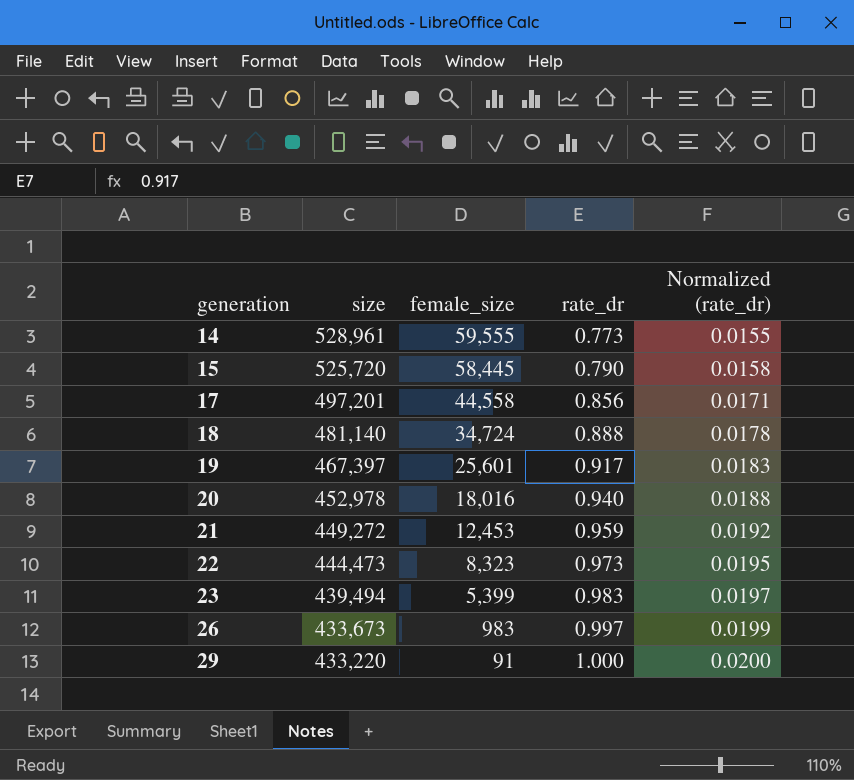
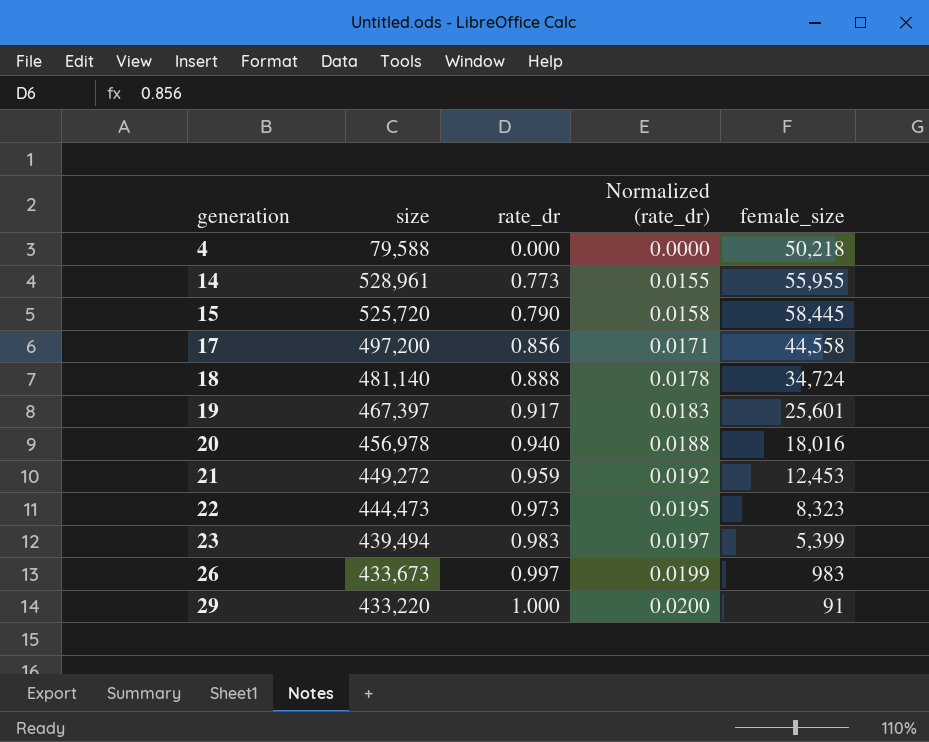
column female_size | position: 3 -> 5
row 4: none -> 79,588 | 0.000 | 0.0000 | 50,218
14 | female_size: 59,555 -> 55,955
17 | size: 497,201 -> 497,200
20 | size: 452,978 -> 456,978

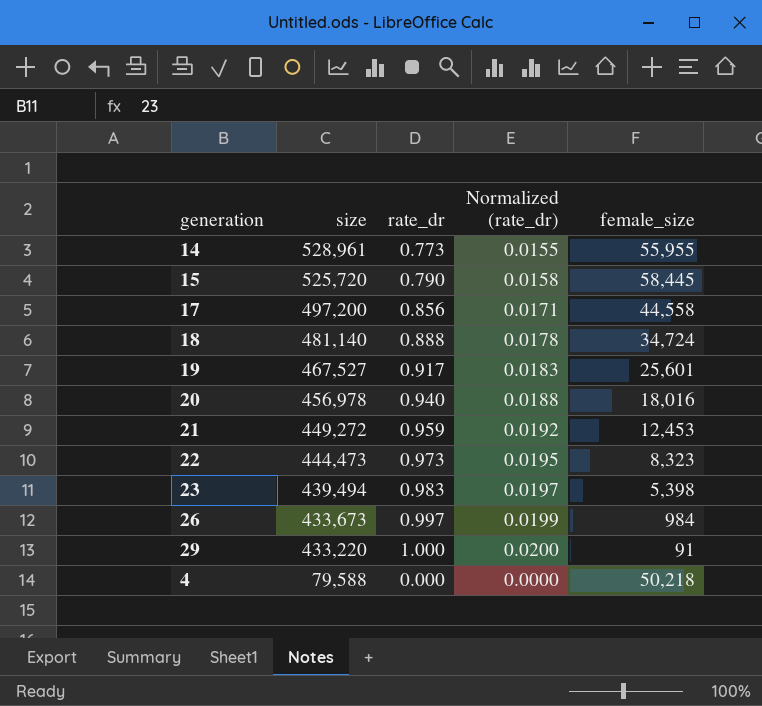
row order: generation ascending -> size descending
19 | size: 467,397 -> 467,527
23 | female_size: 5,399 -> 5,398
26 | female_size: 983 -> 984

